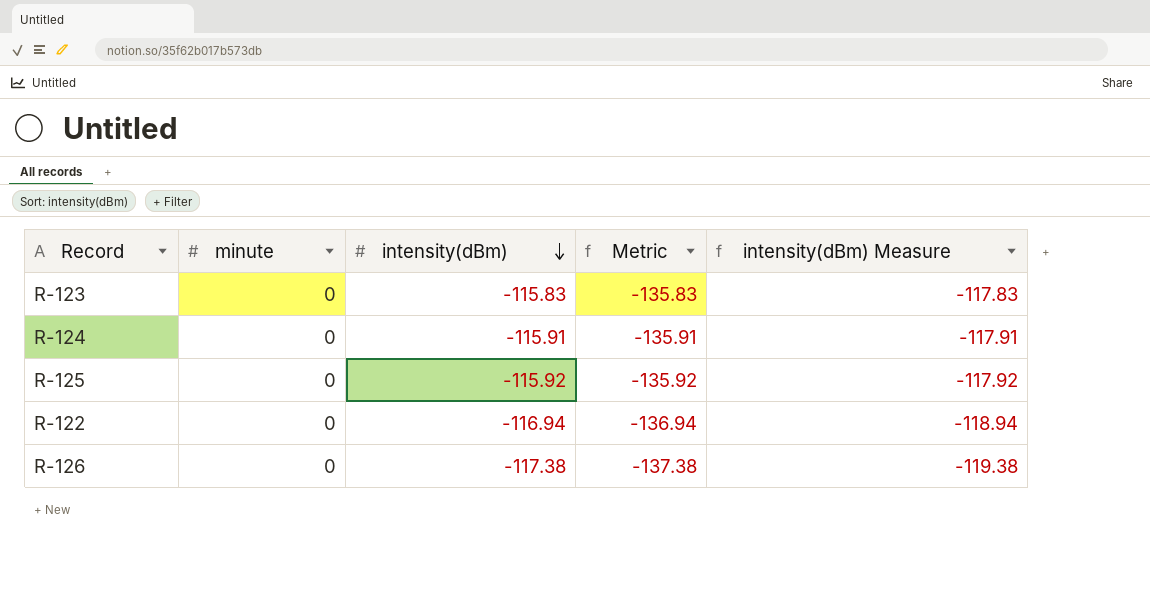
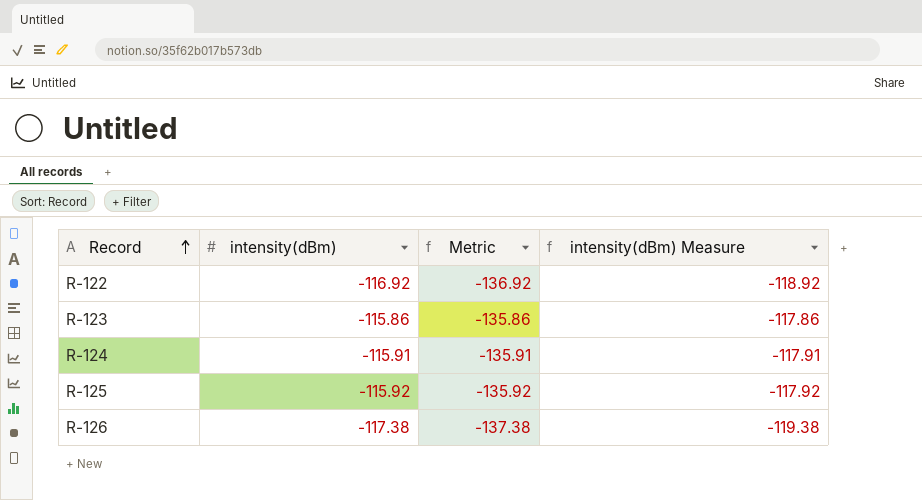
row order: intensity(dBm) descending -> Record ascending
column minute | position: 2 -> none
R-122 | intensity(dBm): -116.94 -> -116.92
R-122 | Metric: -136.94 -> -136.92
R-122 | intensity(dBm) Measure: -118.94 -> -118.92
R-123 | intensity(dBm): -115.83 -> -115.86
R-123 | Metric: -135.83 -> -135.86
R-123 | intensity(dBm) Measure: -117.83 -> -117.86

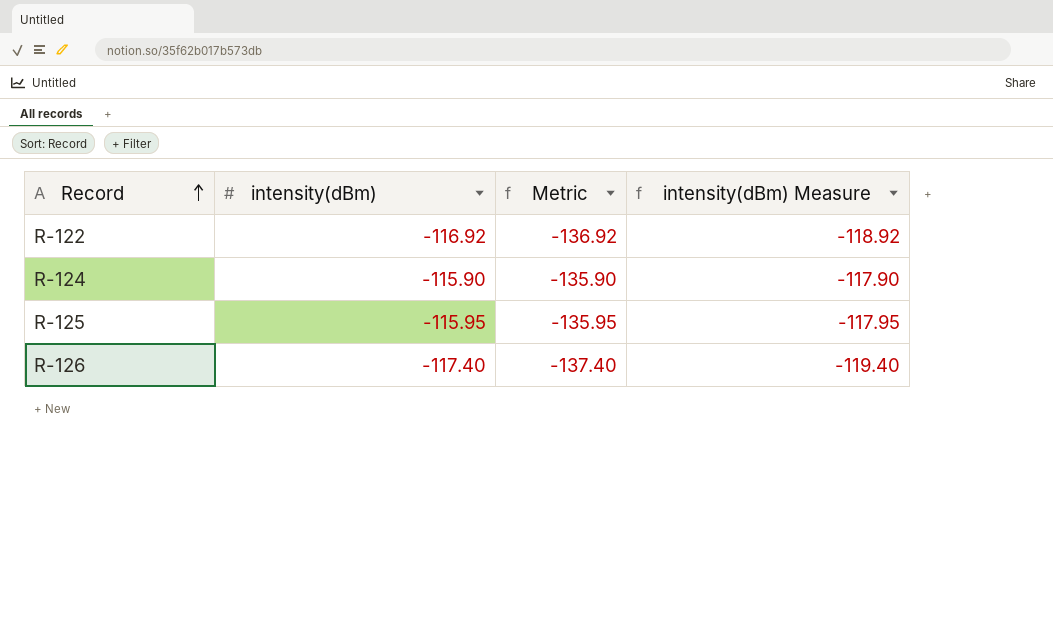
row R-123: -115.86 | -135.86 | -117.86 -> none
R-124 | intensity(dBm): -115.91 -> -115.90
R-124 | Metric: -135.91 -> -135.90
R-124 | intensity(dBm) Measure: -117.91 -> -117.90
R-125 | intensity(dBm): -115.92 -> -115.95
R-125 | Metric: -135.92 -> -135.95
R-125 | intensity(dBm) Measure: -117.92 -> -117.95
R-126 | intensity(dBm): -117.38 -> -117.40
R-126 | Metric: -137.38 -> -137.40
R-126 | intensity(dBm) Measure: -119.38 -> -119.40

